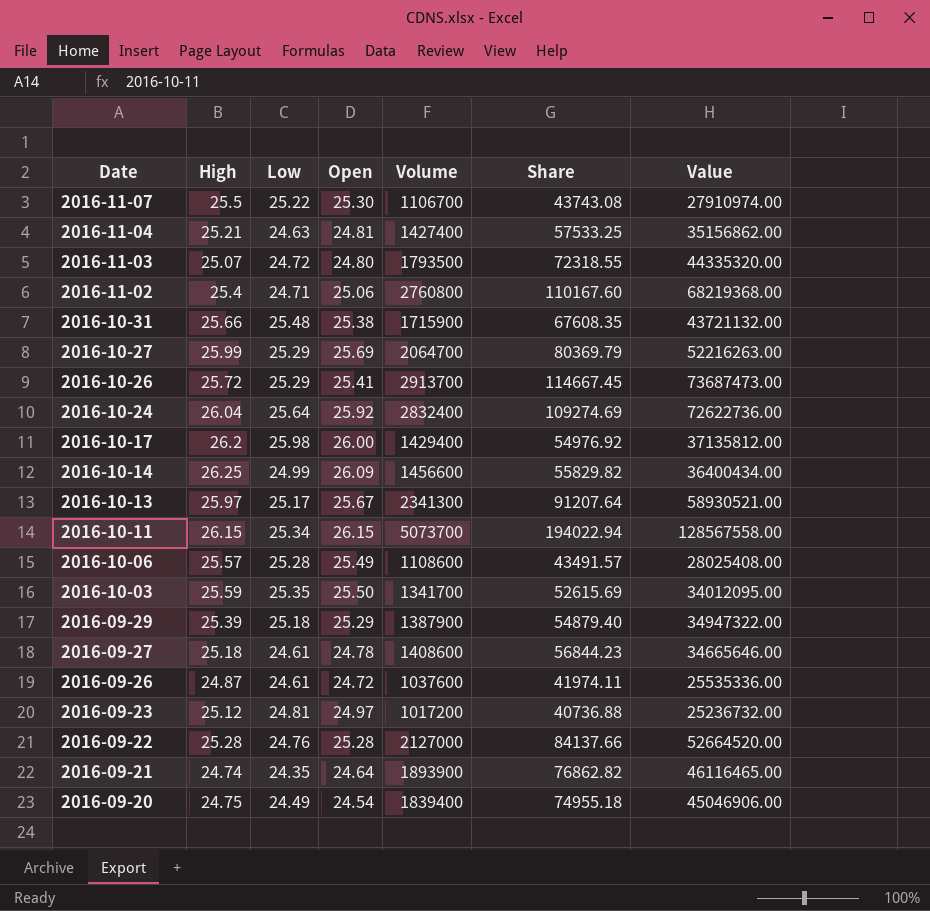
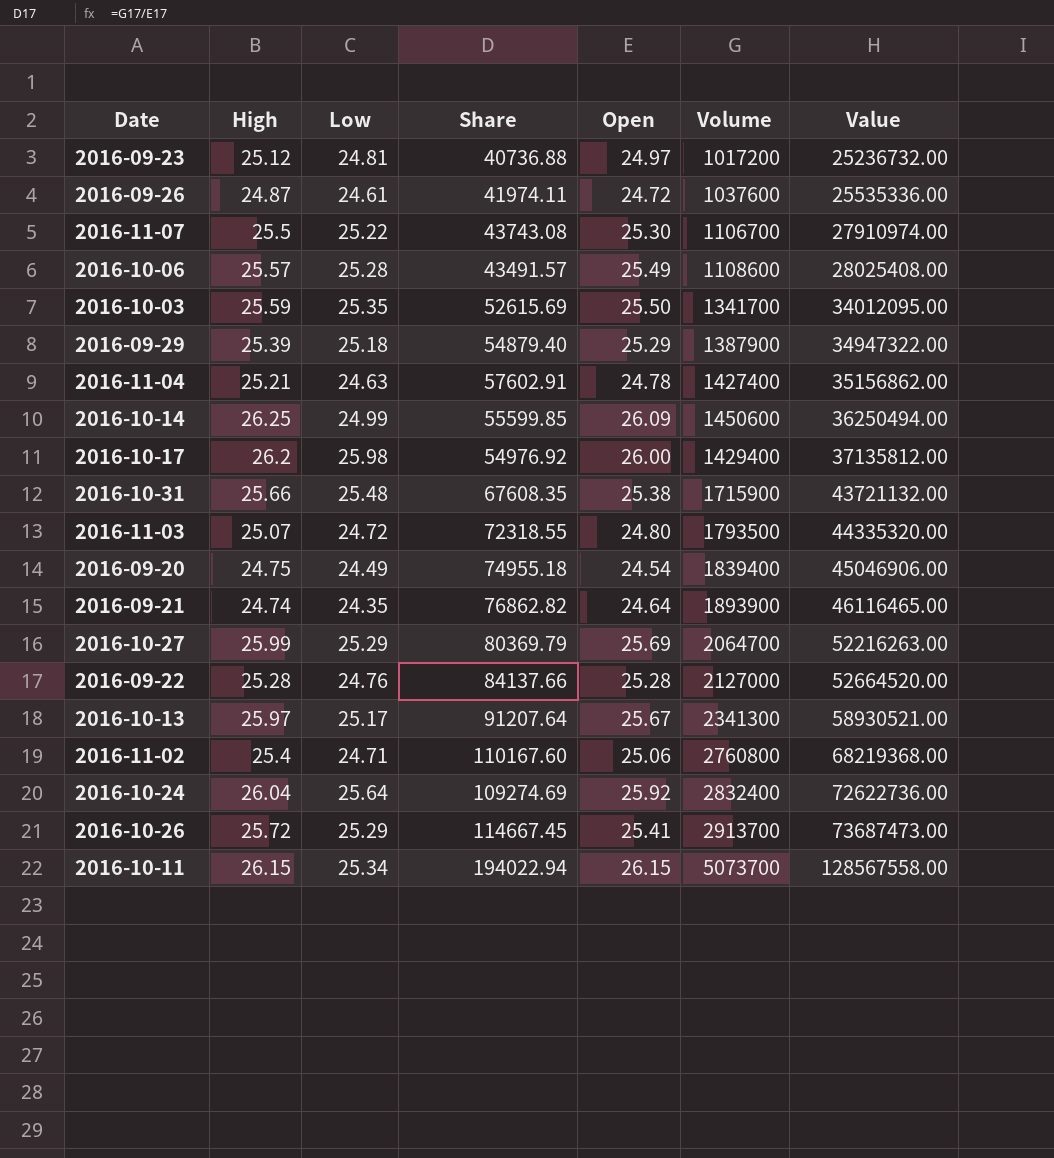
row order: Date descending -> Value ascending
column Share | position: 6 -> 4
row 2016-09-27: 25.18 | 24.61 | 24.78 | 1408600 | 56844.23 | 34665646.00 -> none
2016-11-04 | Share: 57533.25 -> 57602.91
2016-11-04 | Open: 24.81 -> 24.78
2016-10-14 | Share: 55829.82 -> 55599.85
2016-10-14 | Volume: 1456600 -> 1450600
2016-10-14 | Value: 36400434.00 -> 36250494.00

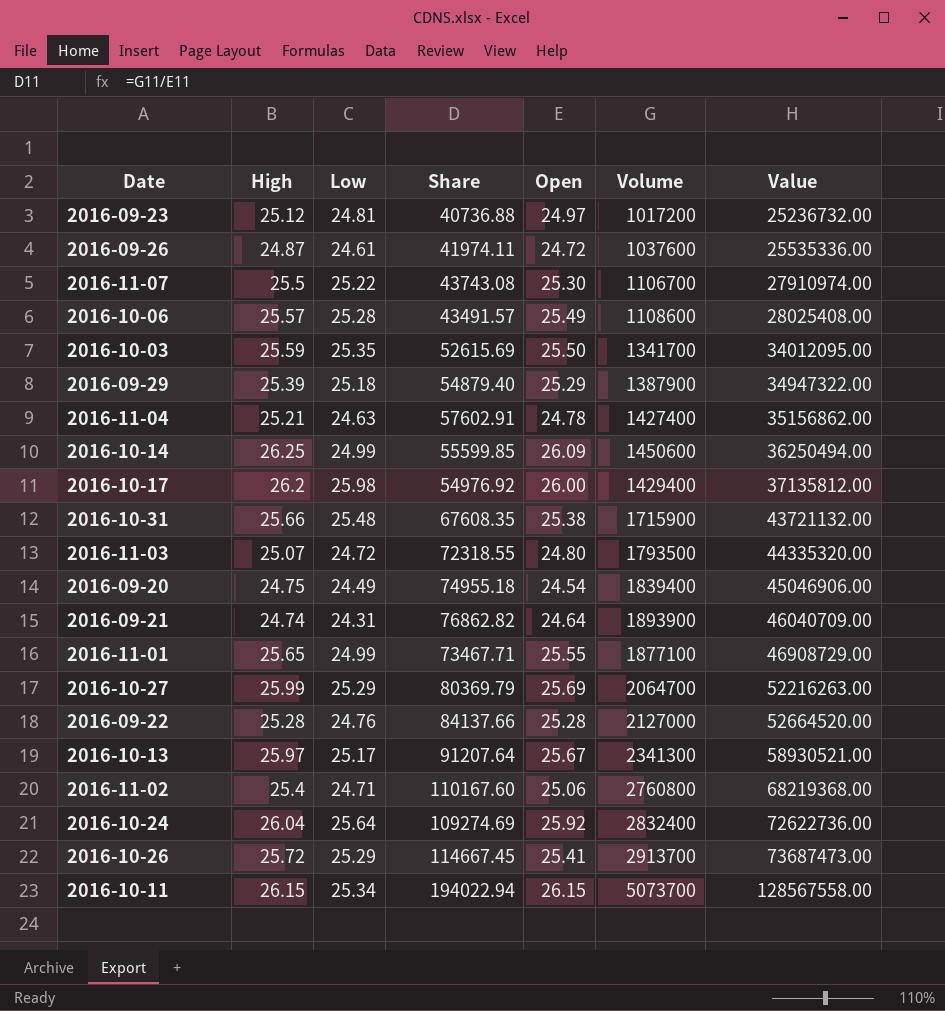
2016-09-21 | Low: 24.35 -> 24.31
2016-09-21 | Value: 46116465.00 -> 46040709.00
row 2016-11-01: none -> 25.65 | 24.99 | 73467.71 | 25.55 | 1877100 | 46908729.00

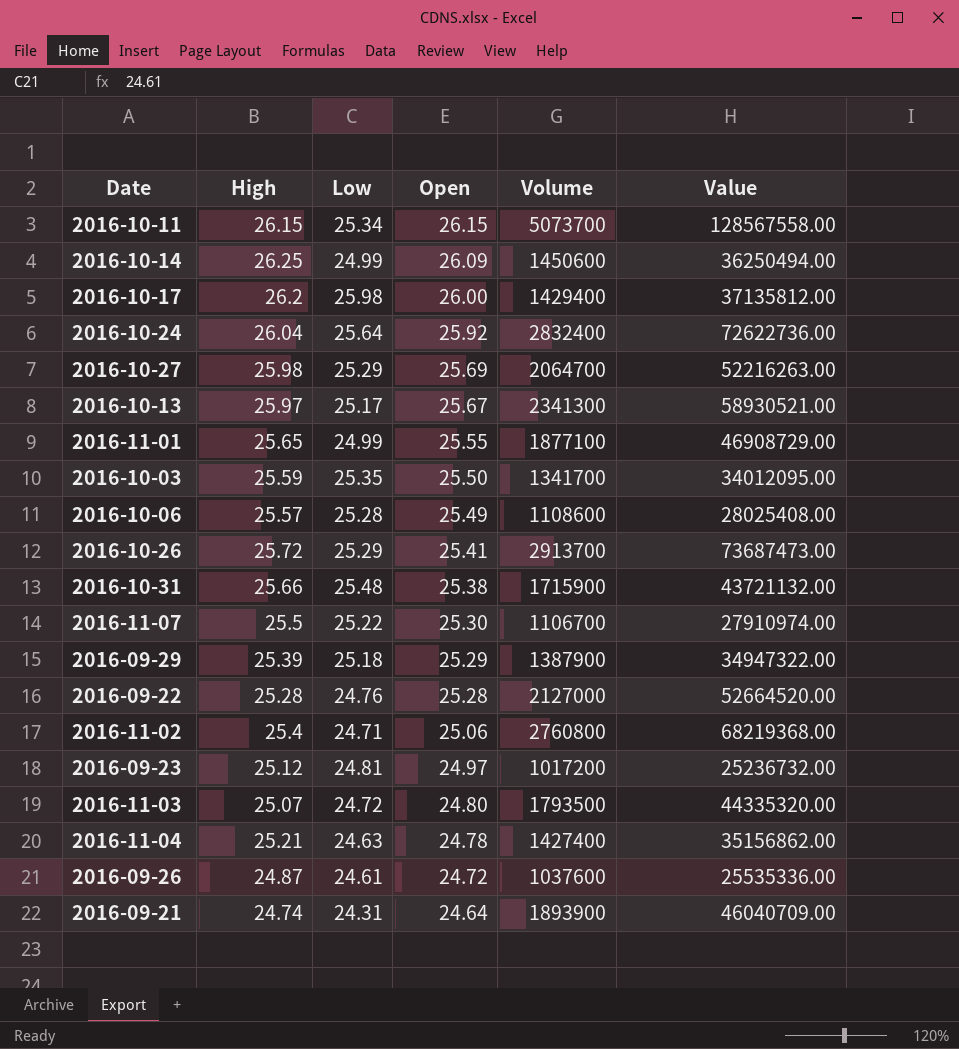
row order: Value ascending -> Open descending
column Share | formula: [Volume] / [Open] -> none
row 2016-09-20: 24.75 | 24.49 | 74955.18 | 24.54 | 1839400 | 45046906.00 -> none
2016-10-27 | High: 25.99 -> 25.98

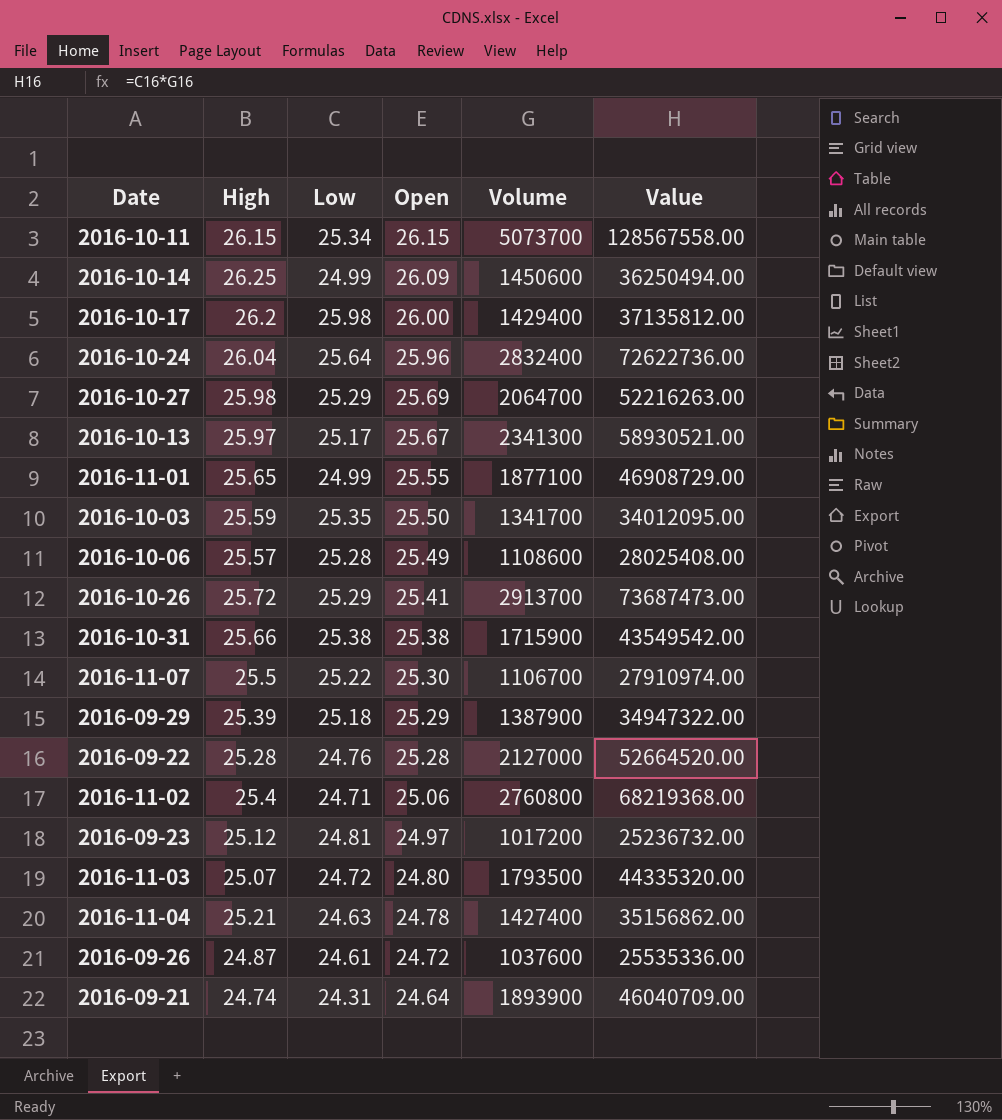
2016-10-24 | Open: 25.92 -> 25.96
2016-10-31 | Low: 25.48 -> 25.38
2016-10-31 | Value: 43721132.00 -> 43549542.00

